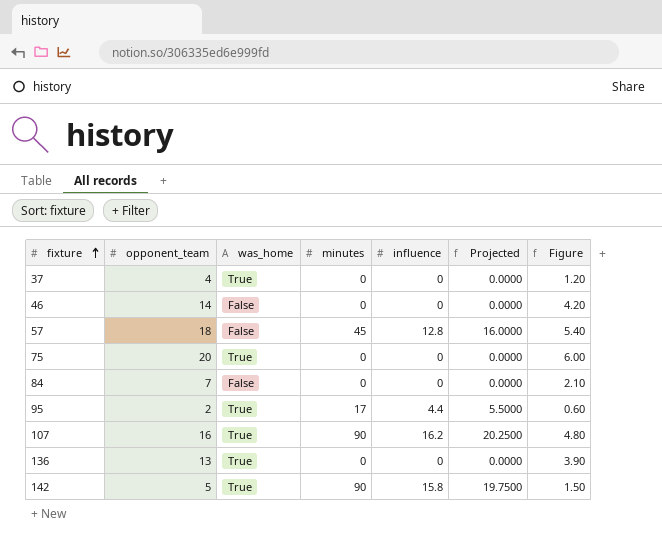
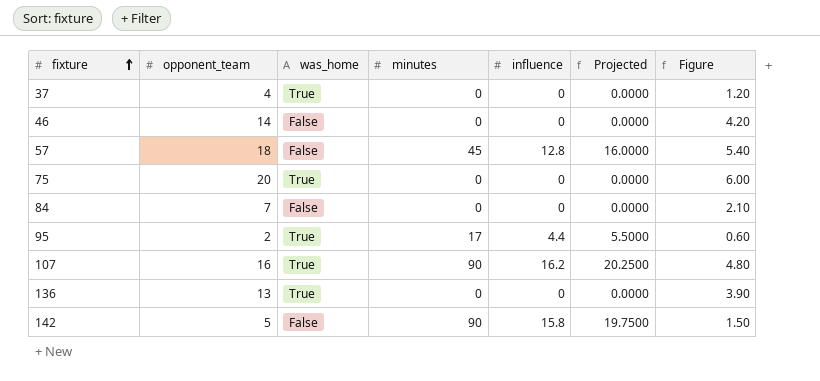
142 | was_home: True -> False

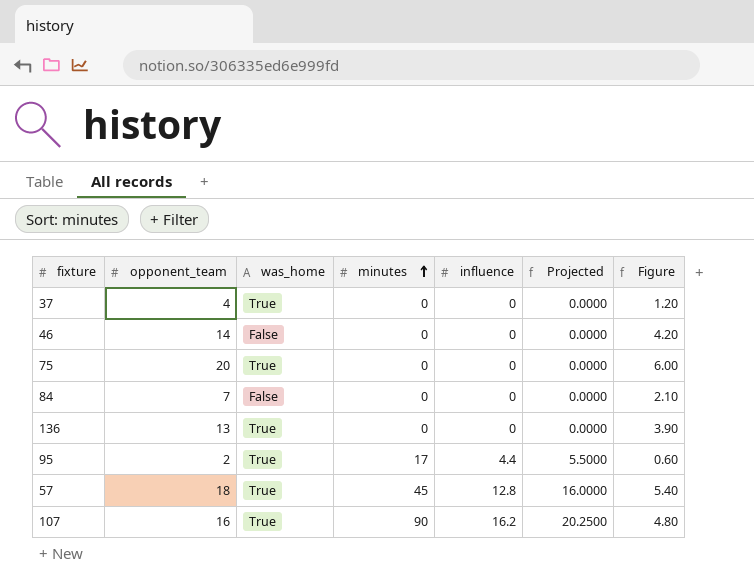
row order: fixture ascending -> minutes ascending
row 142: 5 | False | 90 | 15.8 | 19.7500 | 1.50 -> none
57 | was_home: False -> True

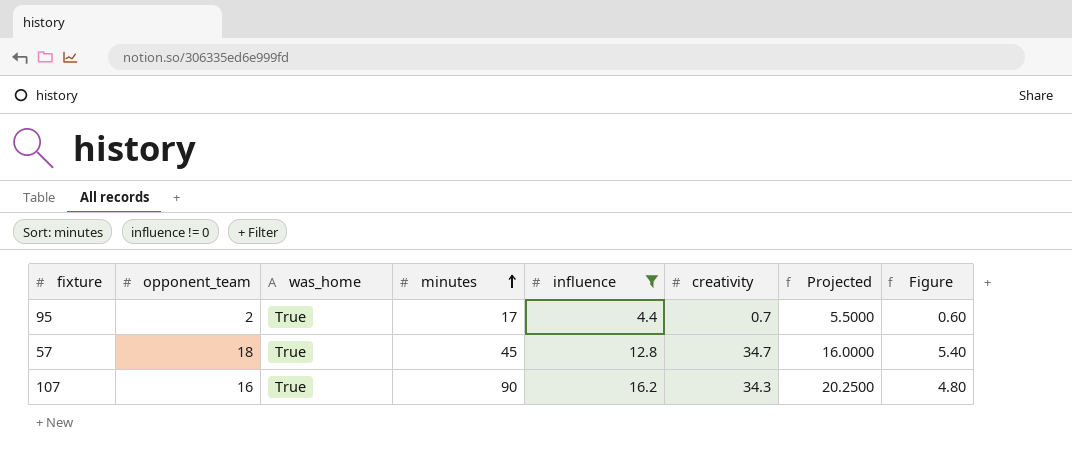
filter: none -> influence != 0
column creativity | position: none -> 6

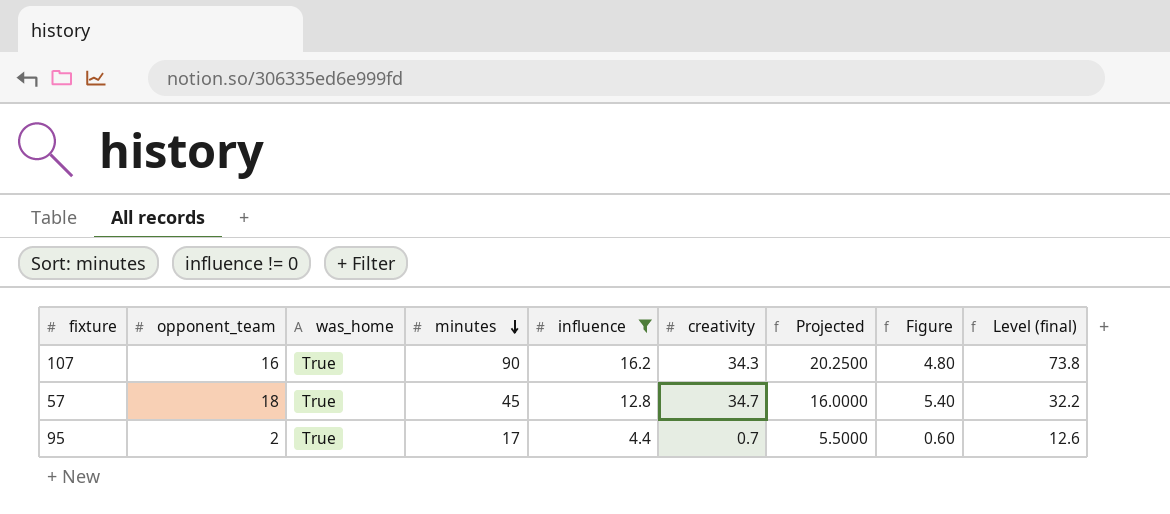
row order: minutes ascending -> minutes descending
column Level (final) | formula: none -> [minutes] - [influence]

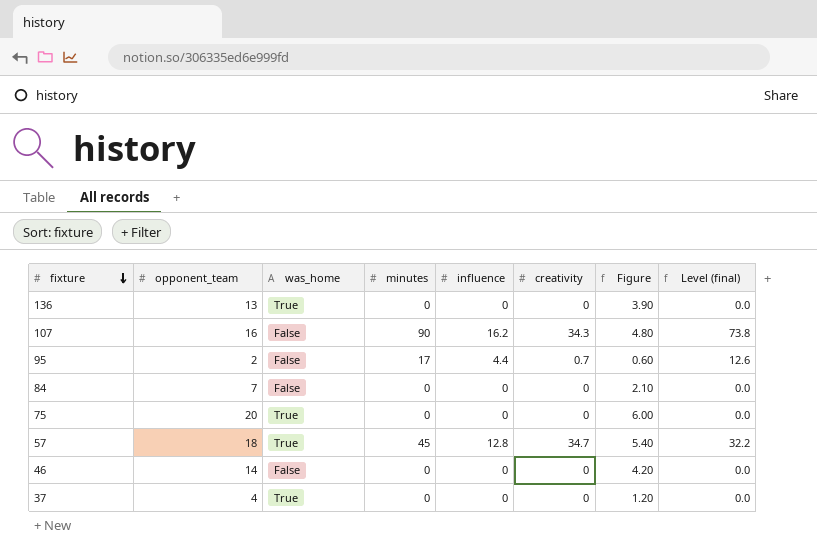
filter: influence != 0 -> none
row order: minutes descending -> fixture descending
column Projected | formula: [influence] * 1.25 -> none
107 | was_home: True -> False
95 | was_home: True -> False

